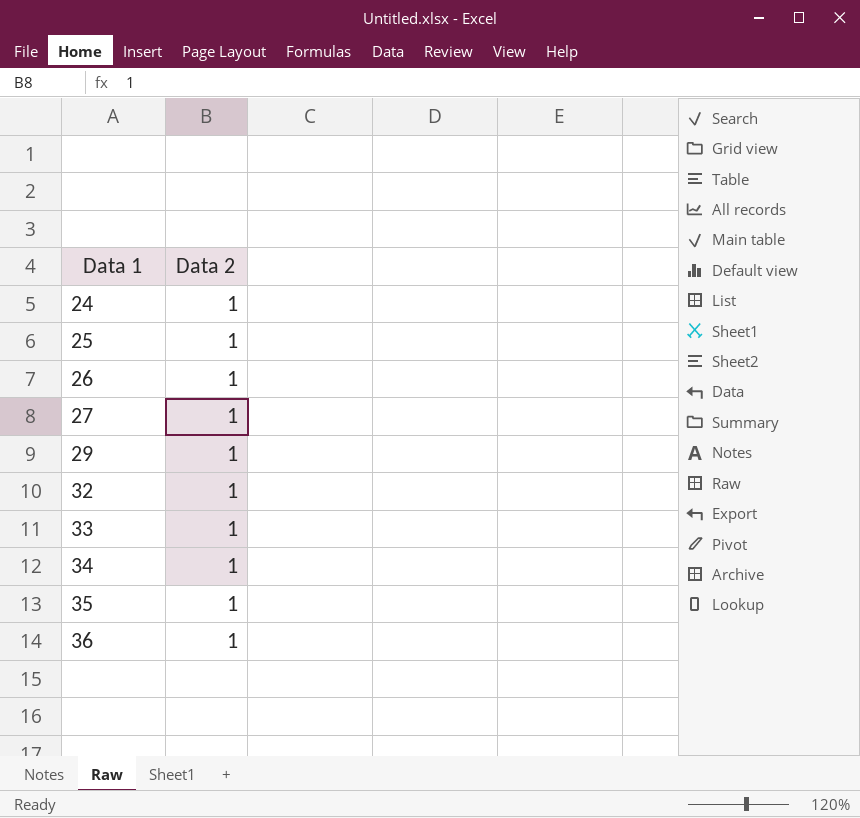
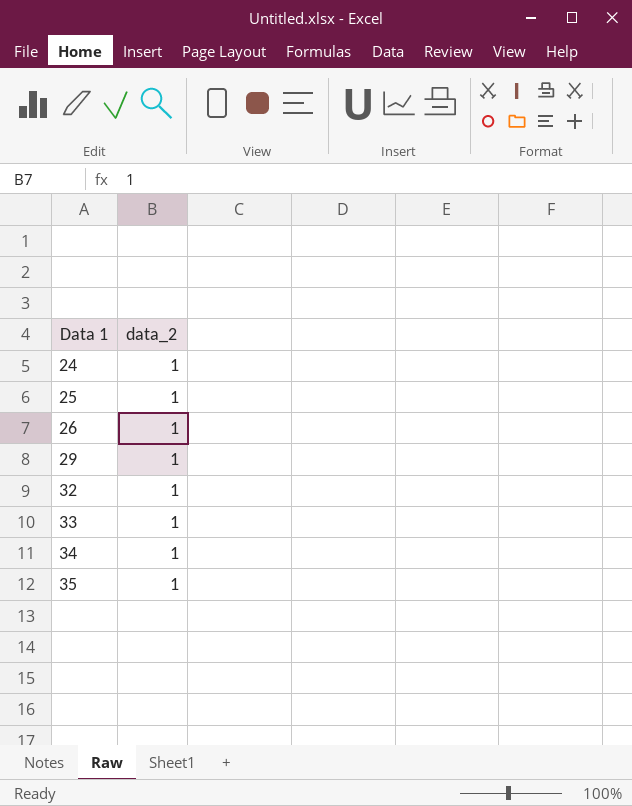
column name: Data 2 -> data_2
row 27: 1 -> none
row 36: 1 -> none

